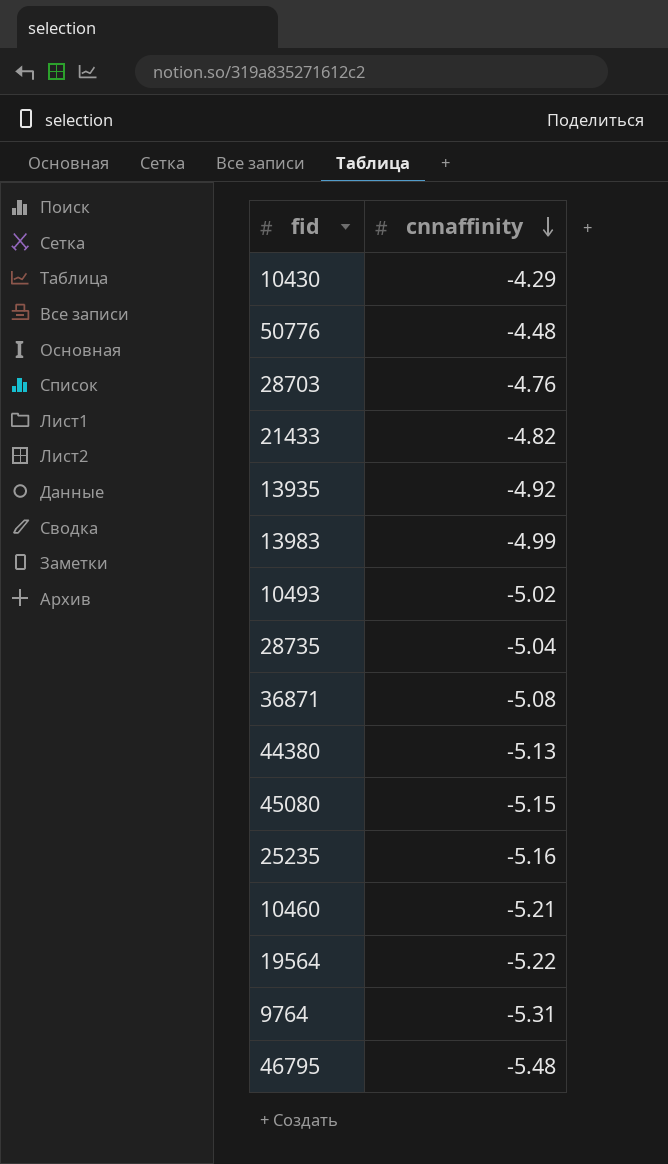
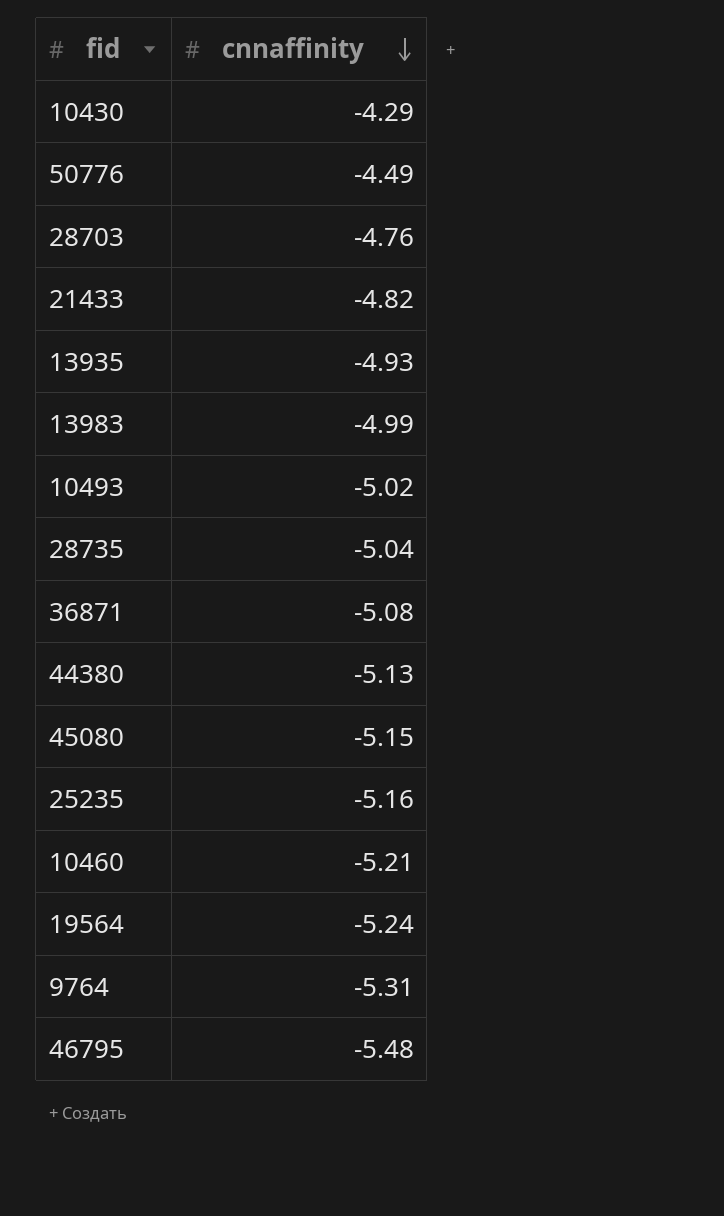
50776 | cnnaffinity: -4.48 -> -4.49
13935 | cnnaffinity: -4.92 -> -4.93
19564 | cnnaffinity: -5.22 -> -5.24

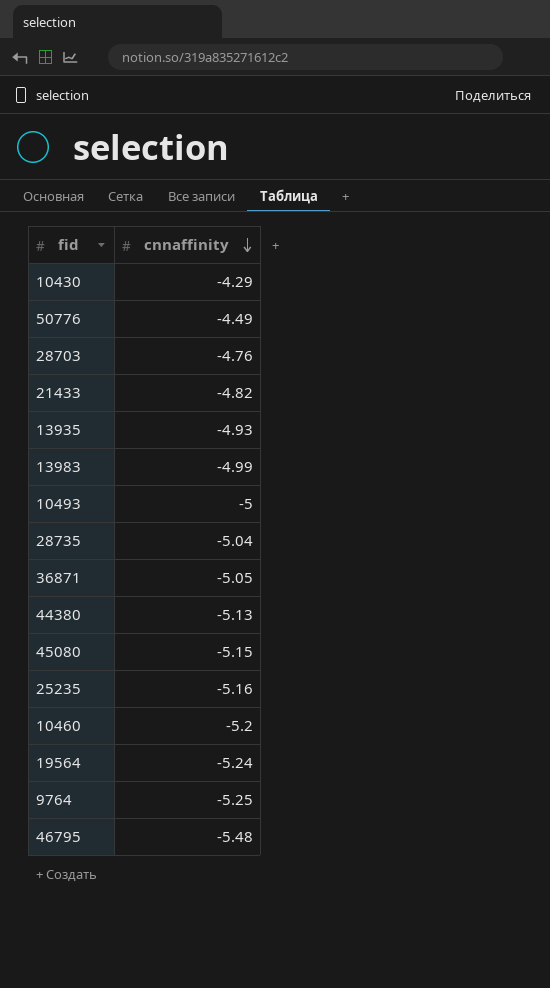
10493 | cnnaffinity: -5.02 -> -5
36871 | cnnaffinity: -5.08 -> -5.05
10460 | cnnaffinity: -5.21 -> -5.2
9764 | cnnaffinity: -5.31 -> -5.25

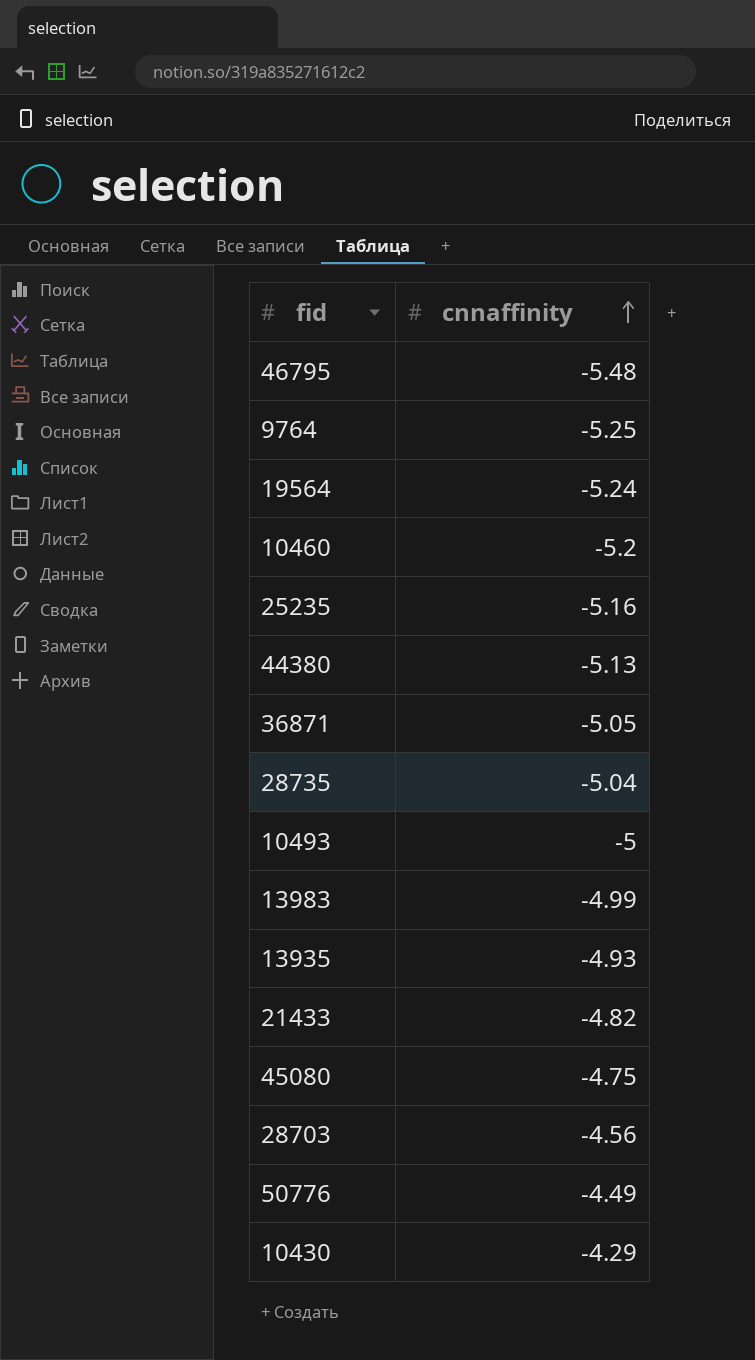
row order: cnnaffinity descending -> cnnaffinity ascending
45080 | cnnaffinity: -5.15 -> -4.75
28703 | cnnaffinity: -4.76 -> -4.56

